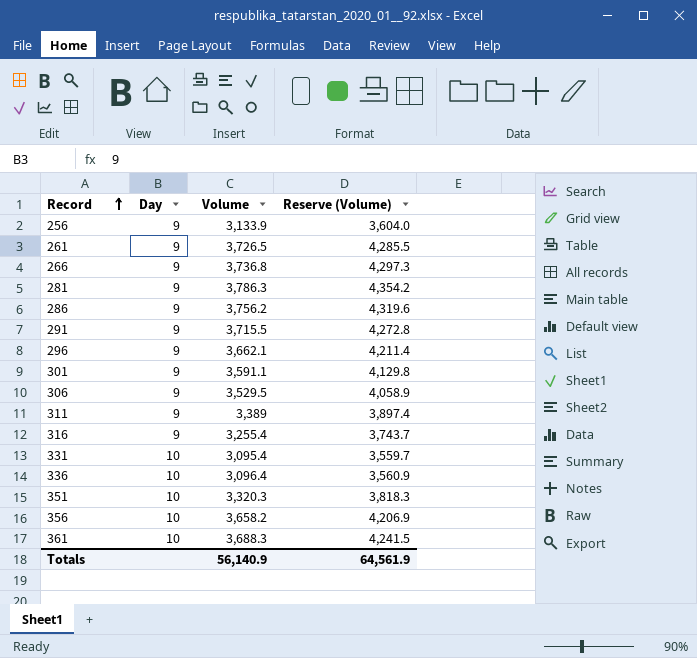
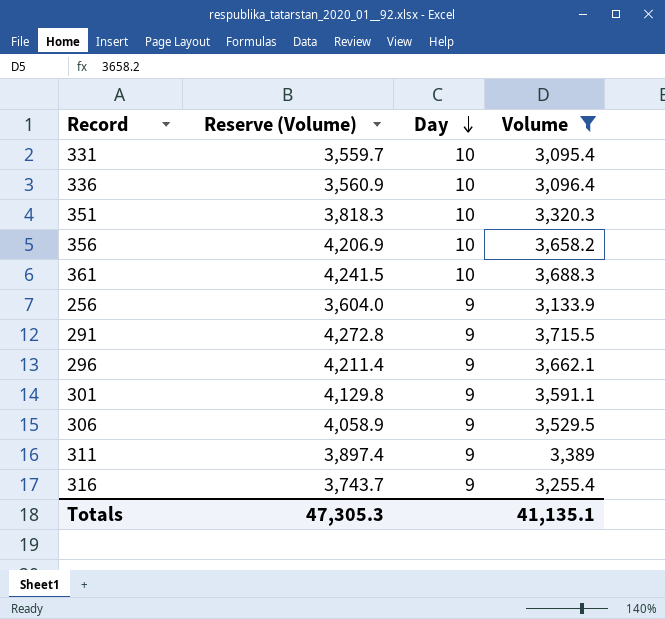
filter: none -> Volume <= 3,715.5
row order: Record ascending -> Day descending
column Reserve (Volume) | position: 4 -> 2
Totals | Reserve (Volume): 64,561.9 -> 47,305.3
Totals | Volume: 56,140.9 -> 41,135.1

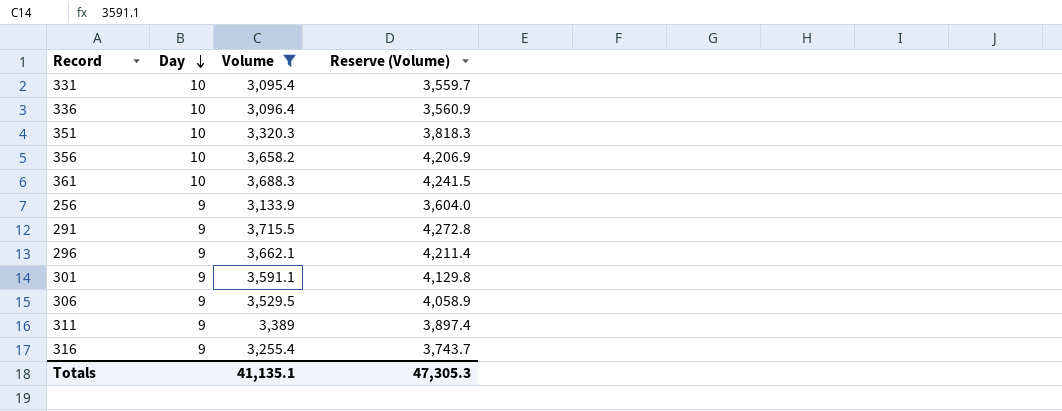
column Reserve (Volume) | position: 2 -> 4

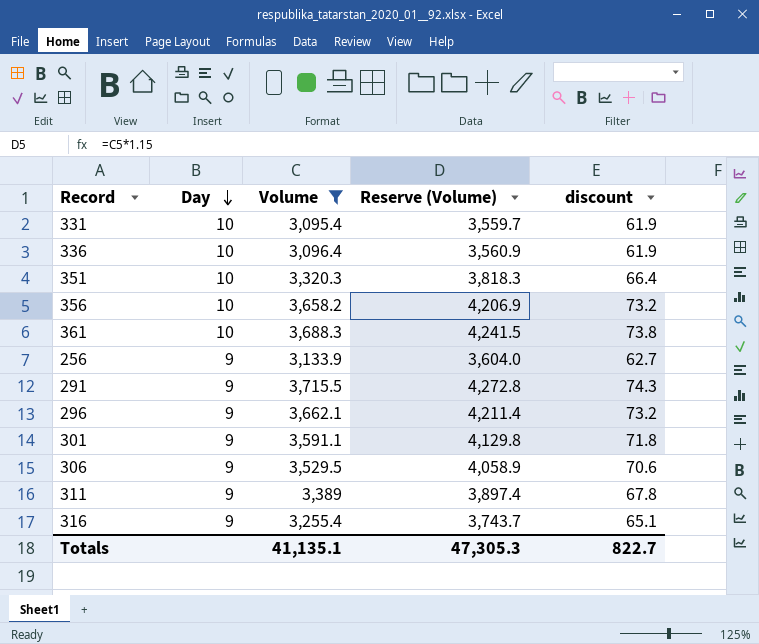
column discount | formula: none -> [Volume] * 0.02

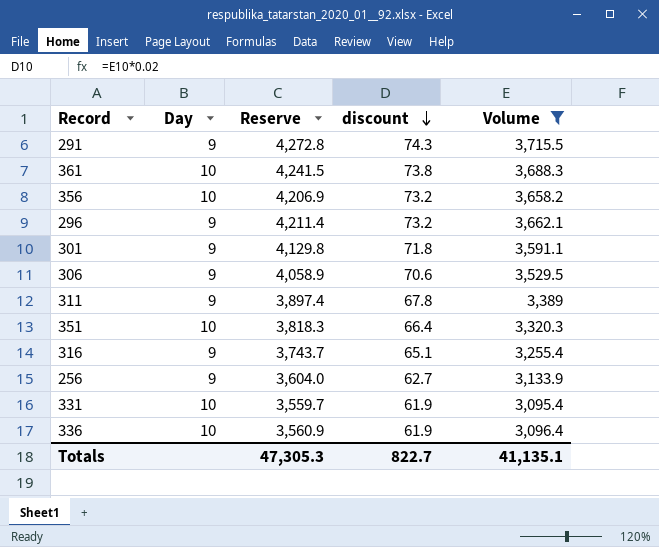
row order: Day descending -> discount descending
column name: Reserve (Volume) -> Reserve
column Volume | position: 3 -> 5

